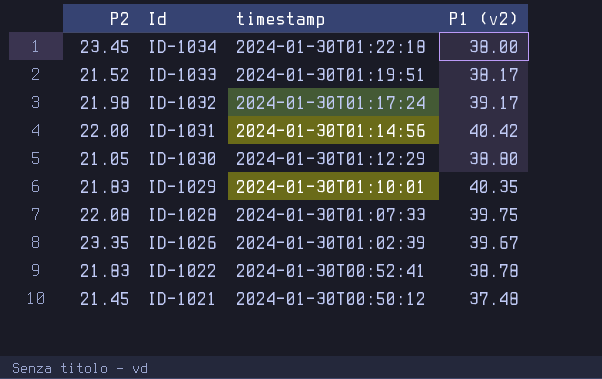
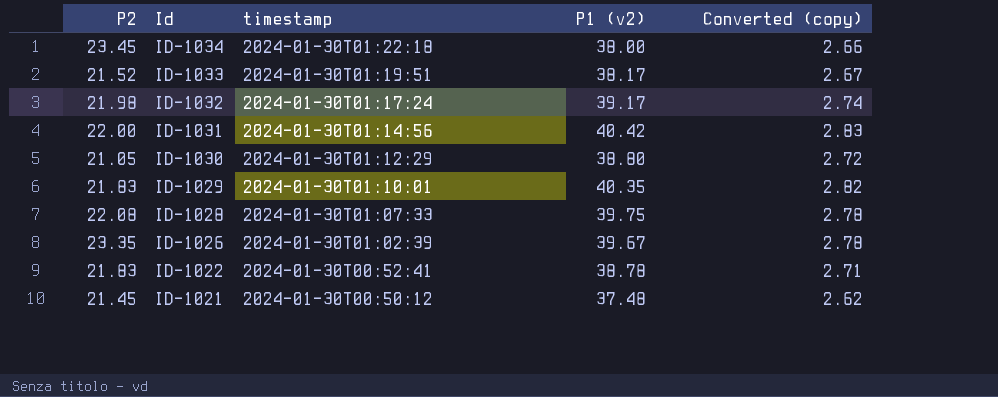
column Converted (copy) | formula: none -> [P1 (v2)] * 0.07

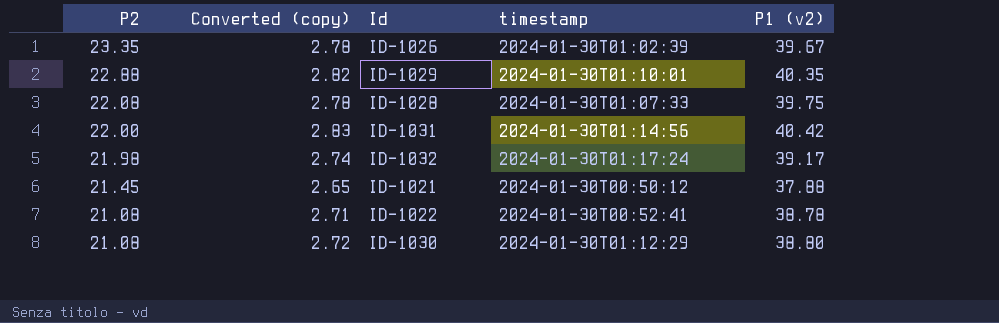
row order: Id descending -> P2 descending
column Converted (copy) | position: 5 -> 2
row ID-1034: 23.45 | 2024-01-30T01:22:18 | 38.00 | 2.66 -> none
row ID-1033: 21.52 | 2024-01-30T01:19:51 | 38.17 | 2.67 -> none
ID-1029 | P2: 21.83 -> 22.88
ID-1021 | Converted (copy): 2.62 -> 2.65
ID-1021 | P1 (v2): 37.48 -> 37.88
ID-1022 | P2: 21.83 -> 21.08
ID-1030 | P2: 21.05 -> 21.08

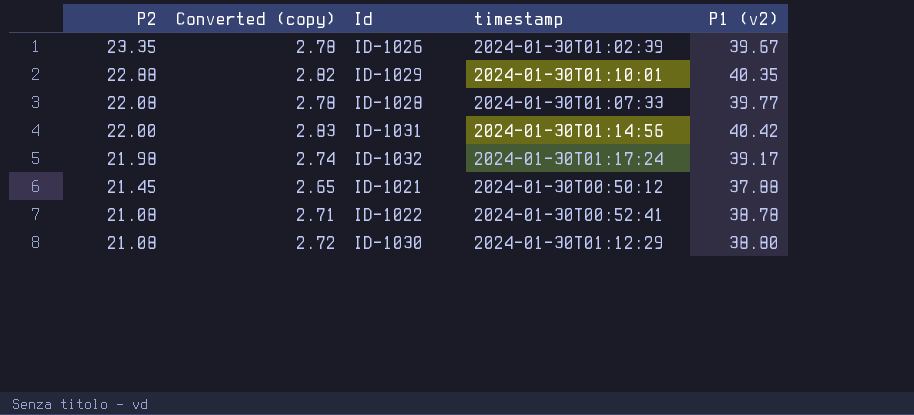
ID-1028 | P1 (v2): 39.75 -> 39.77

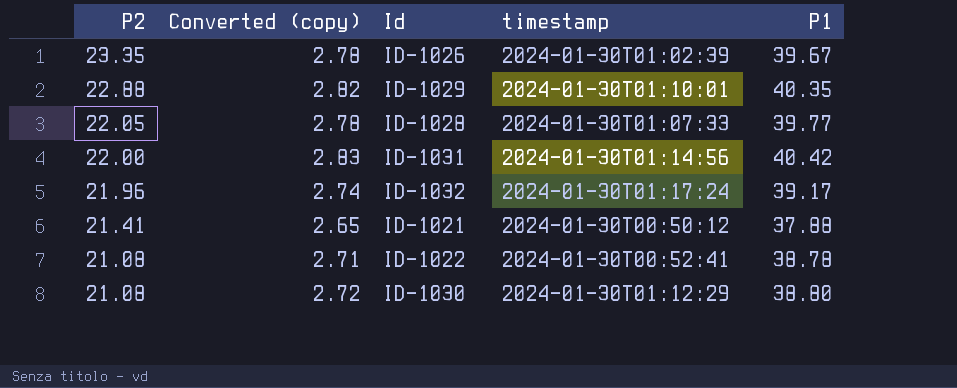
column name: P1 (v2) -> P1
ID-1028 | P2: 22.08 -> 22.05
ID-1032 | P2: 21.98 -> 21.96
ID-1021 | P2: 21.45 -> 21.41

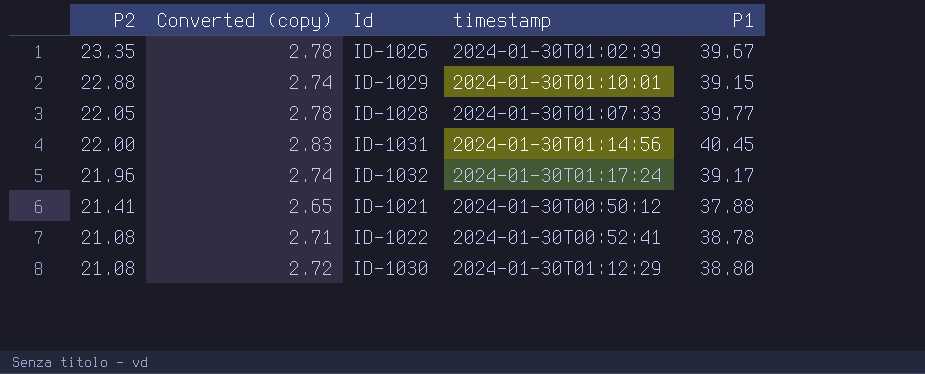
ID-1029 | Converted (copy): 2.82 -> 2.74
ID-1029 | P1: 40.35 -> 39.15
ID-1031 | P1: 40.42 -> 40.45

